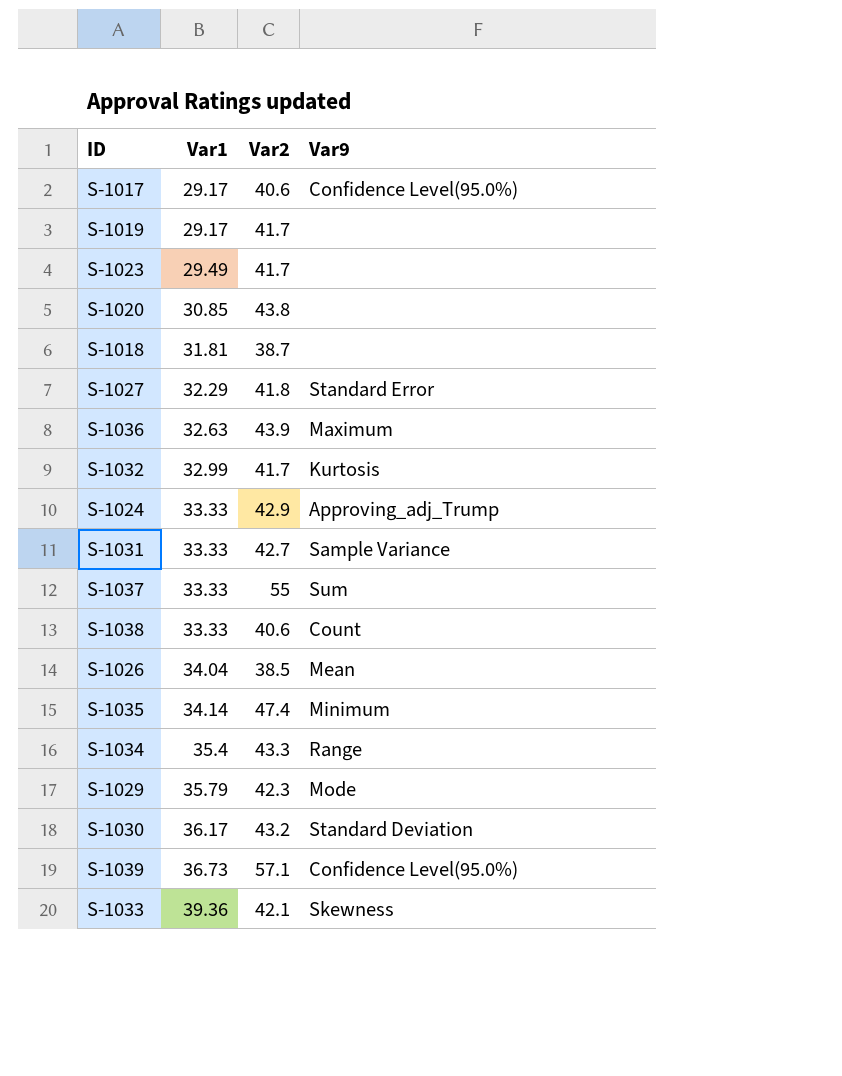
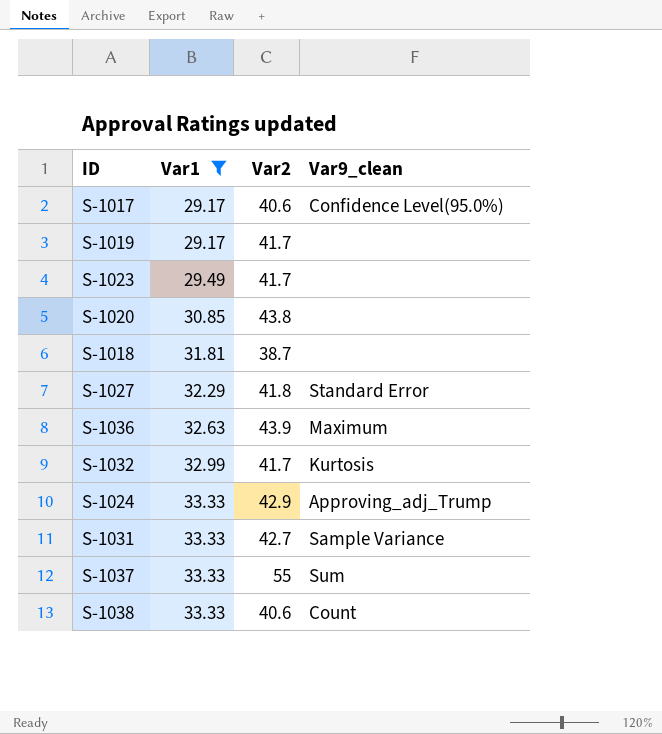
filter: none -> Var1 <= 33.33
column name: Var9 -> Var9_clean

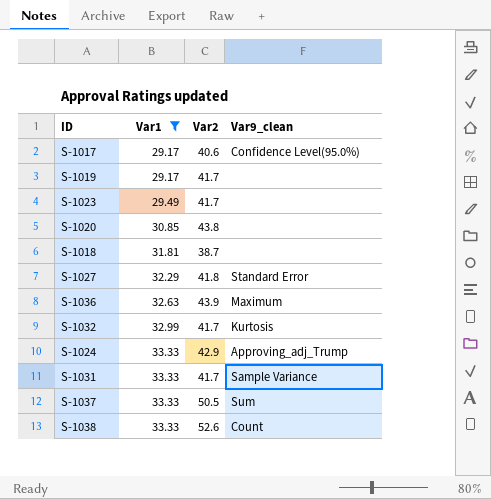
S-1031 | Var2: 42.7 -> 41.7
S-1037 | Var2: 55 -> 50.5
S-1038 | Var2: 40.6 -> 52.6

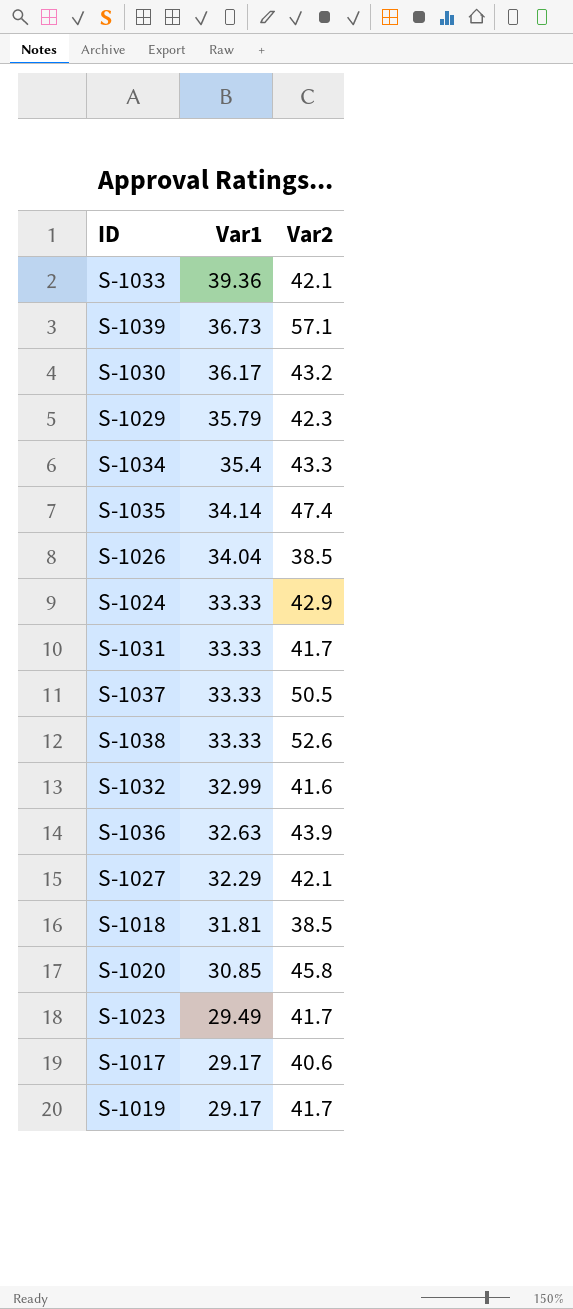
filter: Var1 <= 33.33 -> none
row order: Var1 ascending -> Var1 descending
column Var9_clean | position: 4 -> none
S-1032 | Var2: 41.7 -> 41.6
S-1027 | Var2: 41.8 -> 42.1
S-1018 | Var2: 38.7 -> 38.5
S-1020 | Var2: 43.8 -> 45.8

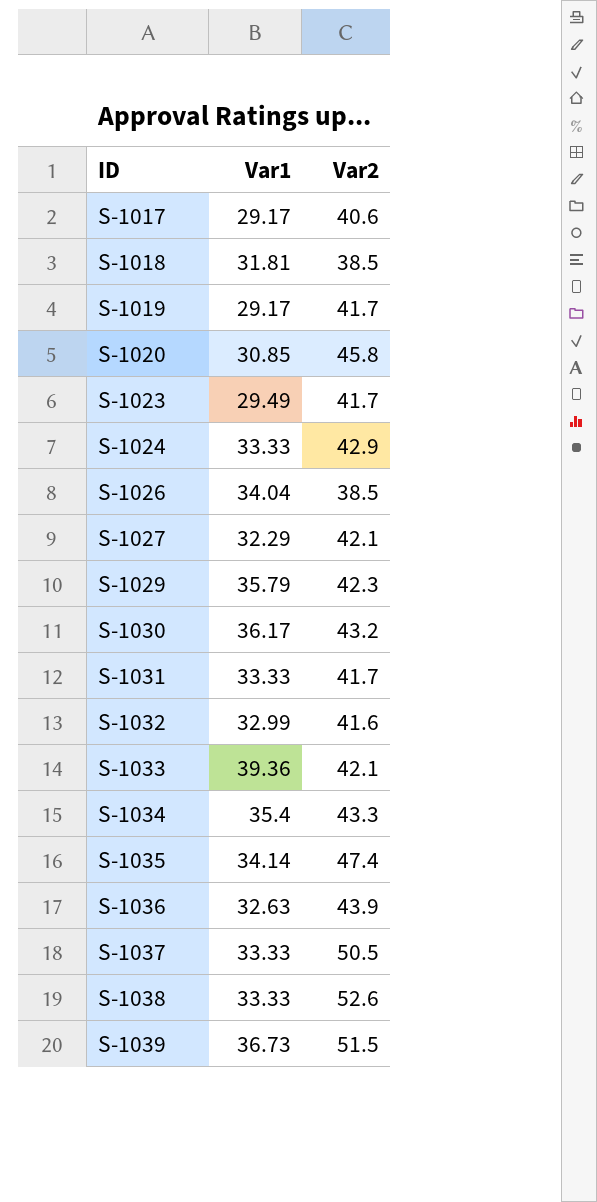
row order: Var1 descending -> ID ascending
S-1039 | Var2: 57.1 -> 51.5

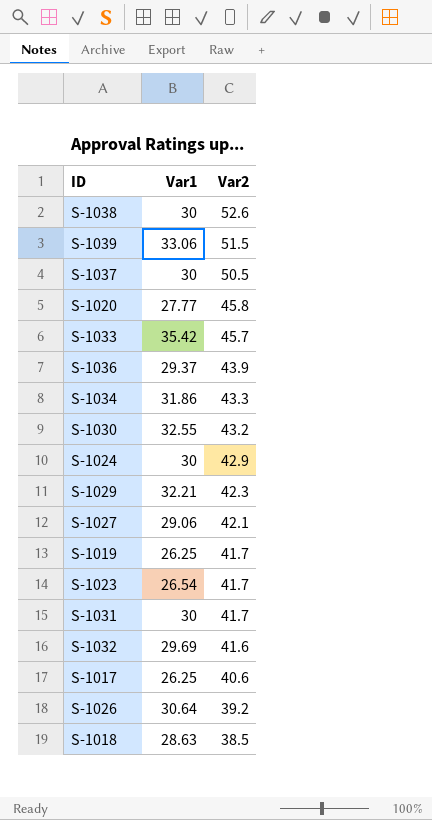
row order: ID ascending -> Var2 descending
row S-1035: 34.14 | 47.4 -> none
S-1038 | Var1: 33.33 -> 30
S-1039 | Var1: 36.73 -> 33.06
S-1037 | Var1: 33.33 -> 30
S-1020 | Var1: 30.85 -> 27.77
S-1033 | Var1: 39.36 -> 35.42
S-1033 | Var2: 42.1 -> 45.7
S-1036 | Var1: 32.63 -> 29.37
S-1034 | Var1: 35.4 -> 31.86
S-1030 | Var1: 36.17 -> 32.55
S-1024 | Var1: 33.33 -> 30
S-1029 | Var1: 35.79 -> 32.21
S-1027 | Var1: 32.29 -> 29.06
S-1019 | Var1: 29.17 -> 26.25
S-1023 | Var1: 29.49 -> 26.54
S-1031 | Var1: 33.33 -> 30
S-1032 | Var1: 32.99 -> 29.69
S-1017 | Var1: 29.17 -> 26.25
S-1026 | Var1: 34.04 -> 30.64
S-1026 | Var2: 38.5 -> 39.2
S-1018 | Var1: 31.81 -> 28.63

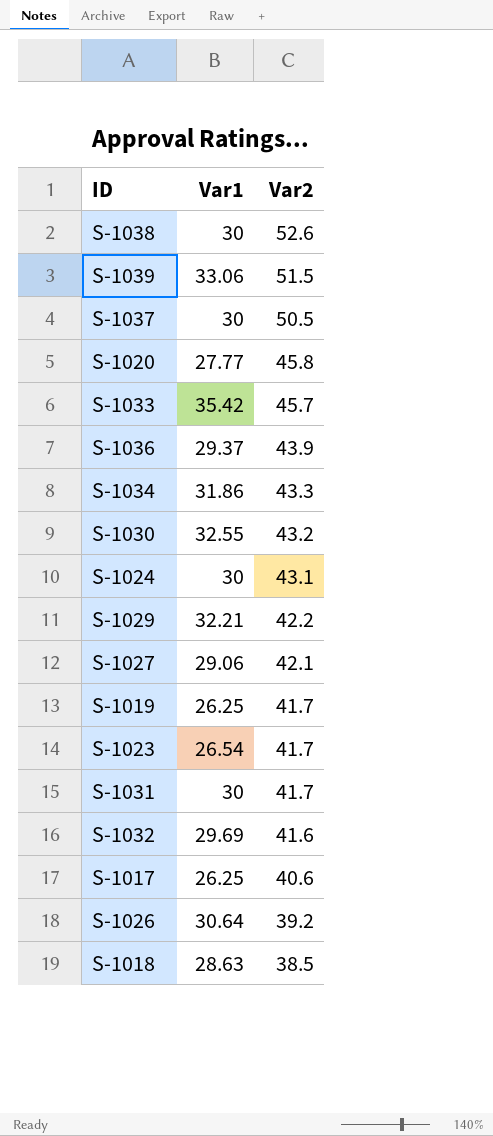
S-1024 | Var2: 42.9 -> 43.1
S-1029 | Var2: 42.3 -> 42.2

